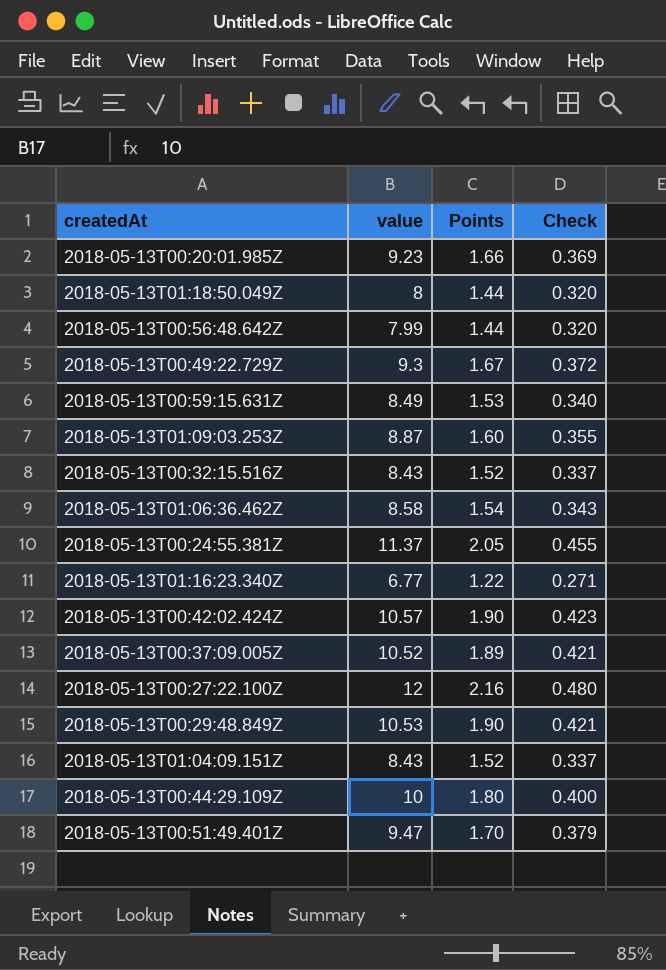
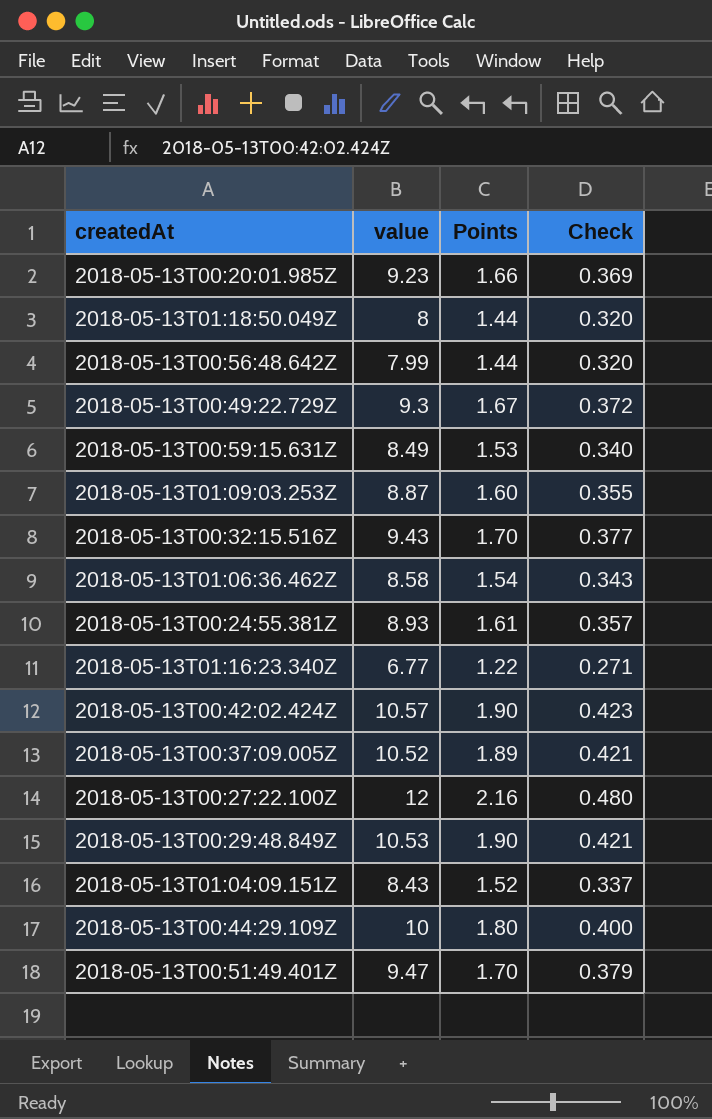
2018-05-13T00:32:15.516Z | value: 8.43 -> 9.43
2018-05-13T00:32:15.516Z | Points: 1.52 -> 1.70
2018-05-13T00:32:15.516Z | Check: 0.337 -> 0.377
2018-05-13T00:24:55.381Z | value: 11.37 -> 8.93
2018-05-13T00:24:55.381Z | Points: 2.05 -> 1.61
2018-05-13T00:24:55.381Z | Check: 0.455 -> 0.357

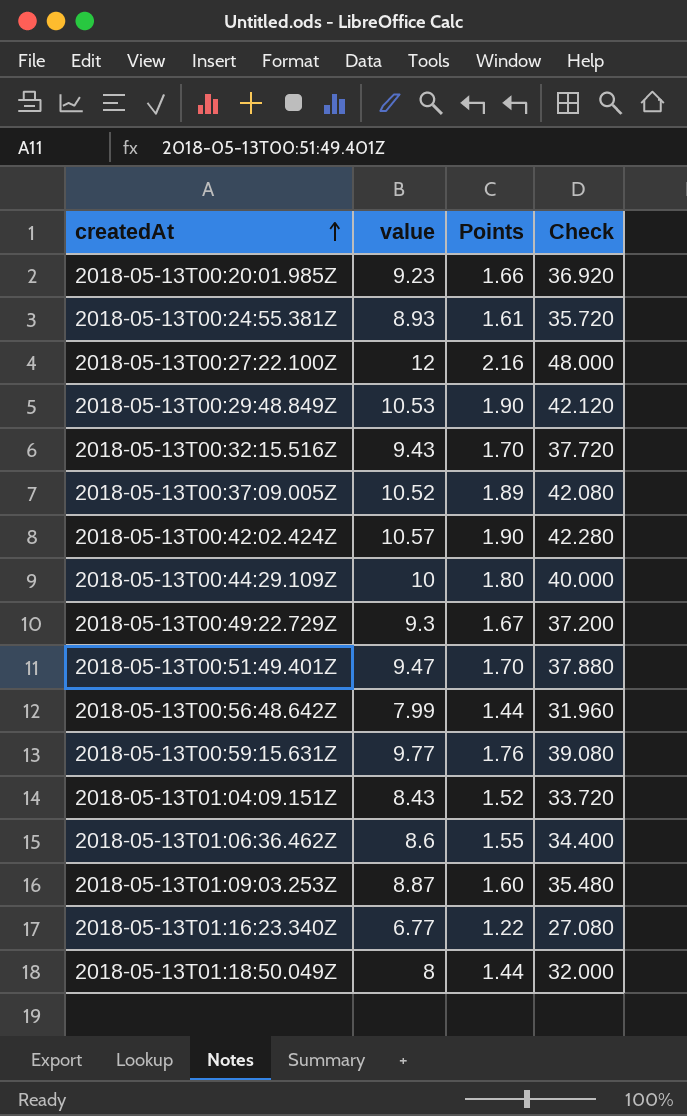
row order: none -> createdAt ascending
column Check | formula: [value] * 0.04 -> [value] * 4
2018-05-13T00:59:15.631Z | value: 8.49 -> 9.77
2018-05-13T00:59:15.631Z | Points: 1.53 -> 1.76
2018-05-13T01:06:36.462Z | value: 8.58 -> 8.6
2018-05-13T01:06:36.462Z | Points: 1.54 -> 1.55

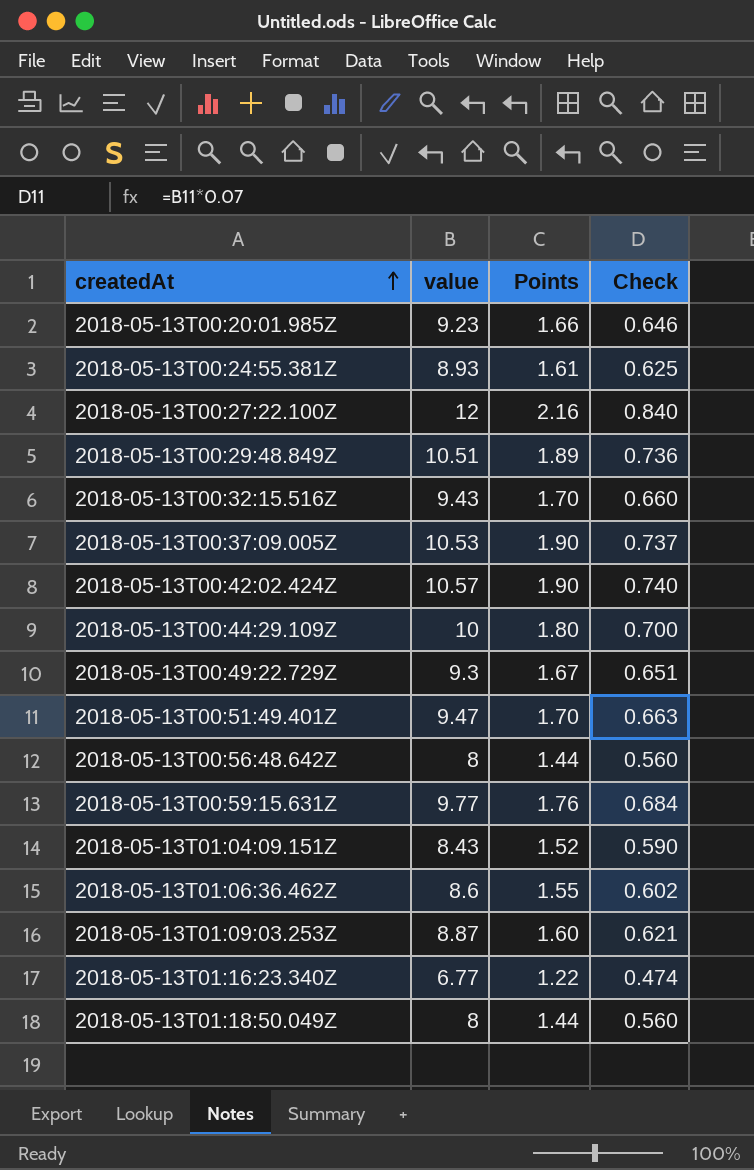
column Check | formula: [value] * 4 -> [value] * 0.07
2018-05-13T00:29:48.849Z | value: 10.53 -> 10.51
2018-05-13T00:29:48.849Z | Points: 1.90 -> 1.89
2018-05-13T00:37:09.005Z | value: 10.52 -> 10.53
2018-05-13T00:37:09.005Z | Points: 1.89 -> 1.90
2018-05-13T00:56:48.642Z | value: 7.99 -> 8

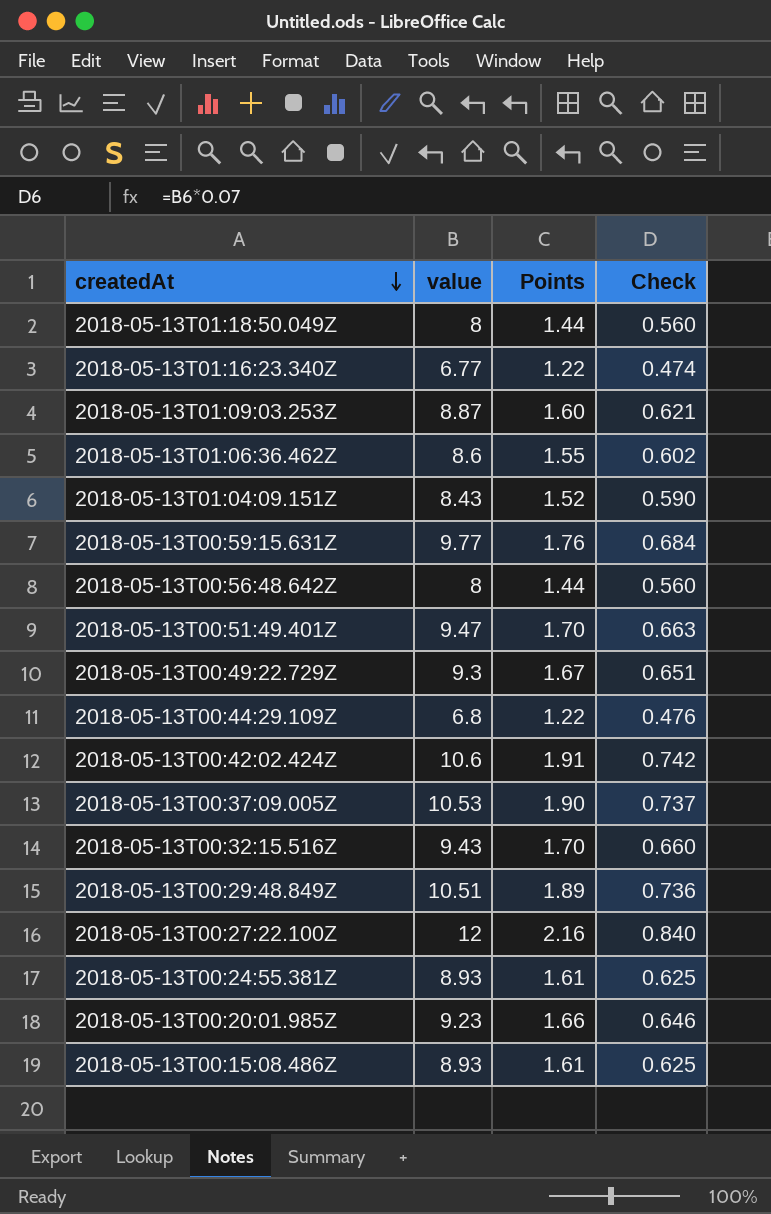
row order: createdAt ascending -> createdAt descending
2018-05-13T00:44:29.109Z | value: 10 -> 6.8
2018-05-13T00:44:29.109Z | Points: 1.80 -> 1.22
2018-05-13T00:44:29.109Z | Check: 0.700 -> 0.476
2018-05-13T00:42:02.424Z | value: 10.57 -> 10.6
2018-05-13T00:42:02.424Z | Points: 1.90 -> 1.91
2018-05-13T00:42:02.424Z | Check: 0.740 -> 0.742
row 2018-05-13T00:15:08.486Z: none -> 8.93 | 1.61 | 0.625

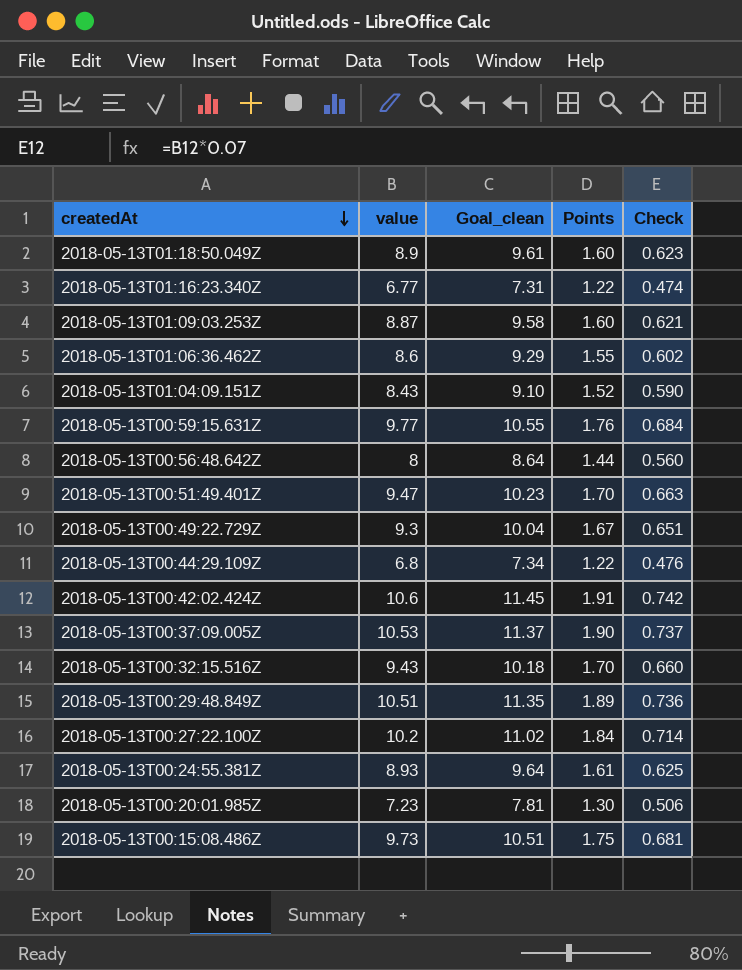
column Goal_clean | formula: none -> [value] * 1.08
2018-05-13T01:18:50.049Z | value: 8 -> 8.9
2018-05-13T01:18:50.049Z | Points: 1.44 -> 1.60
2018-05-13T01:18:50.049Z | Check: 0.560 -> 0.623
2018-05-13T00:27:22.100Z | value: 12 -> 10.2
2018-05-13T00:27:22.100Z | Points: 2.16 -> 1.84
2018-05-13T00:27:22.100Z | Check: 0.840 -> 0.714
2018-05-13T00:20:01.985Z | value: 9.23 -> 7.23
2018-05-13T00:20:01.985Z | Points: 1.66 -> 1.30
2018-05-13T00:20:01.985Z | Check: 0.646 -> 0.506
2018-05-13T00:15:08.486Z | value: 8.93 -> 9.73
2018-05-13T00:15:08.486Z | Points: 1.61 -> 1.75
2018-05-13T00:15:08.486Z | Check: 0.625 -> 0.681

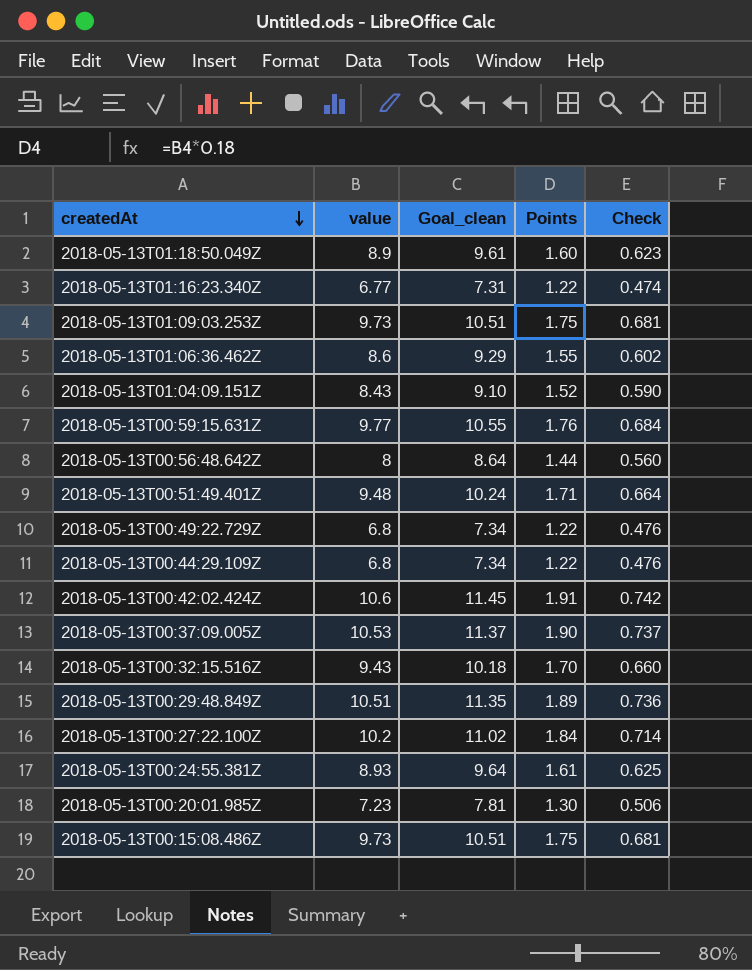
2018-05-13T01:09:03.253Z | value: 8.87 -> 9.73
2018-05-13T01:09:03.253Z | Goal_clean: 9.58 -> 10.51
2018-05-13T01:09:03.253Z | Points: 1.60 -> 1.75
2018-05-13T01:09:03.253Z | Check: 0.621 -> 0.681
2018-05-13T00:51:49.401Z | value: 9.47 -> 9.48
2018-05-13T00:51:49.401Z | Goal_clean: 10.23 -> 10.24
2018-05-13T00:51:49.401Z | Points: 1.70 -> 1.71
2018-05-13T00:51:49.401Z | Check: 0.663 -> 0.664
2018-05-13T00:49:22.729Z | value: 9.3 -> 6.8
2018-05-13T00:49:22.729Z | Goal_clean: 10.04 -> 7.34
2018-05-13T00:49:22.729Z | Points: 1.67 -> 1.22
2018-05-13T00:49:22.729Z | Check: 0.651 -> 0.476

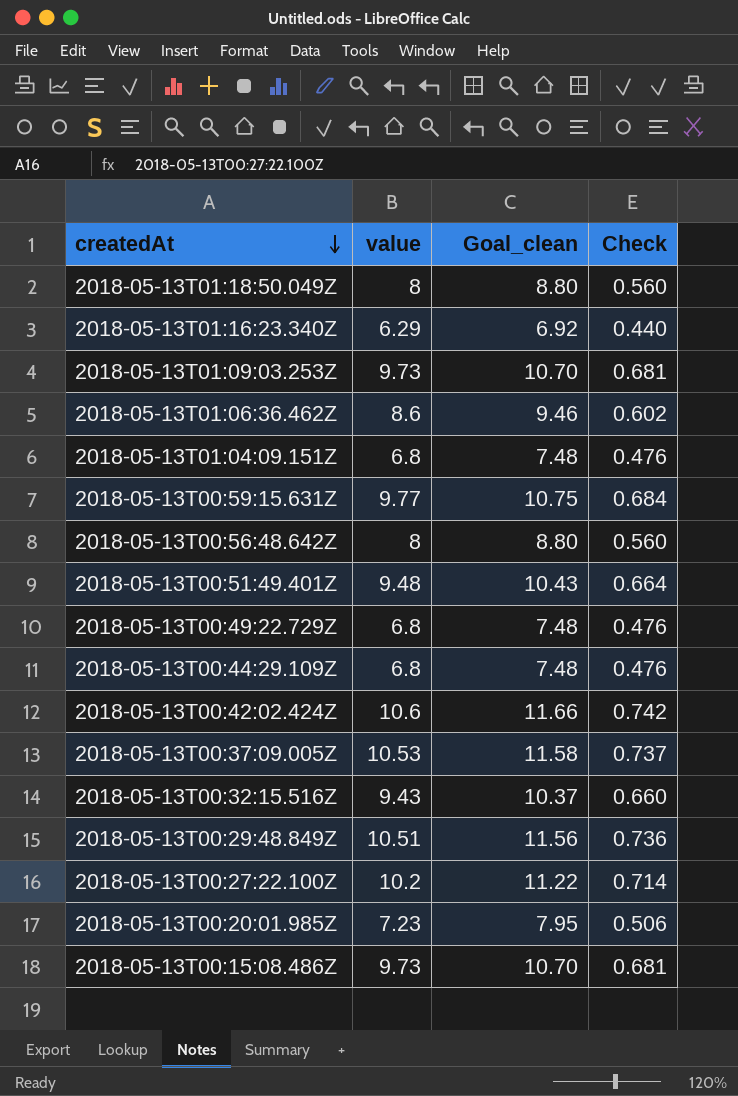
column Points | formula: [value] * 0.18 -> none
column Goal_clean | formula: [value] * 1.08 -> [value] * 1.1
row 2018-05-13T00:24:55.381Z: 8.93 | 9.64 | 1.61 | 0.625 -> none
2018-05-13T01:18:50.049Z | value: 8.9 -> 8
2018-05-13T01:18:50.049Z | Check: 0.623 -> 0.560
2018-05-13T01:16:23.340Z | value: 6.77 -> 6.29
2018-05-13T01:16:23.340Z | Check: 0.474 -> 0.440
2018-05-13T01:04:09.151Z | value: 8.43 -> 6.8
2018-05-13T01:04:09.151Z | Check: 0.590 -> 0.476

